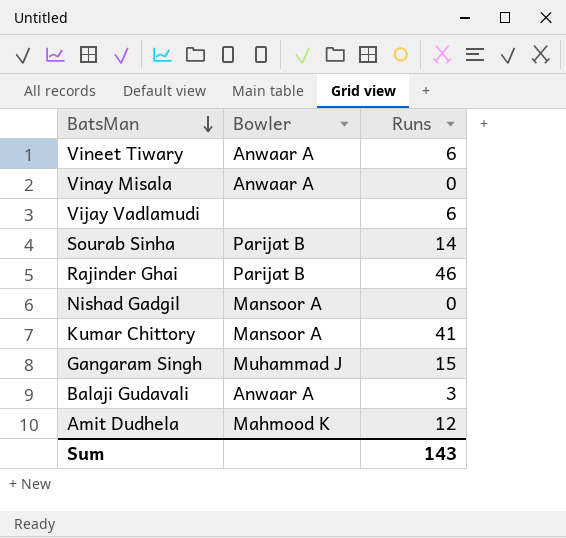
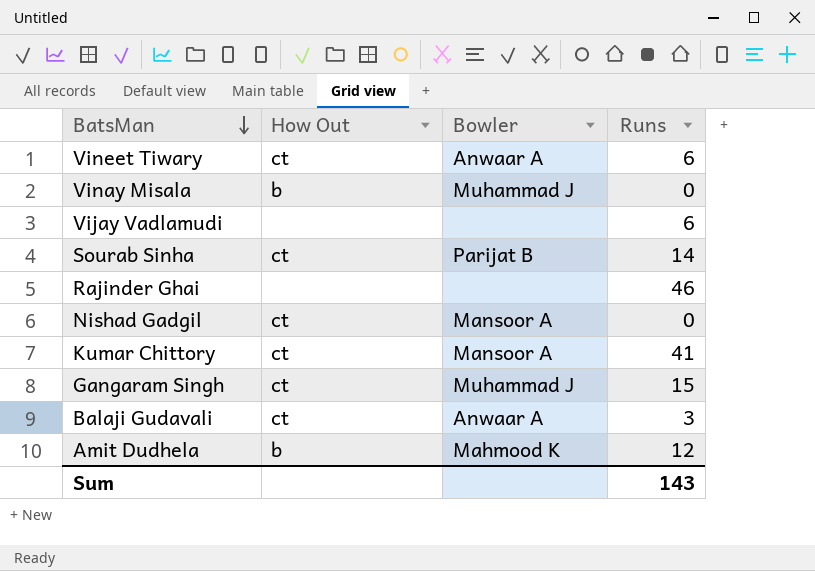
column How Out | position: none -> 2
Vinay Misala | Bowler: Anwaar A -> Muhammad J
Rajinder Ghai | Bowler: Parijat B -> none

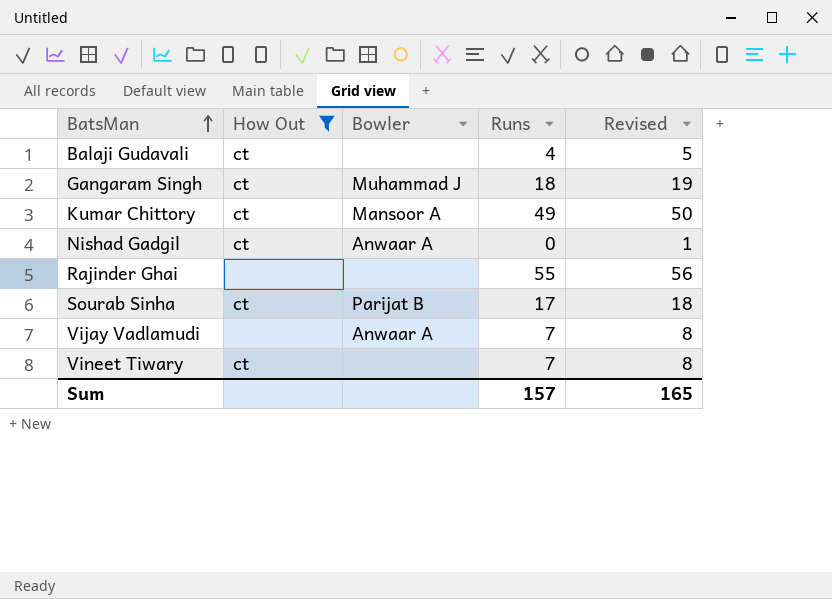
filter: none -> How Out != b
row order: BatsMan descending -> BatsMan ascending
column Revised | formula: none -> [Runs] + 1
Balaji Gudavali | Bowler: Anwaar A -> none
Balaji Gudavali | Runs: 3 -> 4
Gangaram Singh | Runs: 15 -> 18
Kumar Chittory | Runs: 41 -> 49
Nishad Gadgil | Bowler: Mansoor A -> Anwaar A
Rajinder Ghai | Runs: 46 -> 55
Sourab Sinha | Runs: 14 -> 17
Vijay Vadlamudi | Bowler: none -> Anwaar A
Vijay Vadlamudi | Runs: 6 -> 7
Vineet Tiwary | Bowler: Anwaar A -> none
Vineet Tiwary | Runs: 6 -> 7
Sum | Runs: 143 -> 157

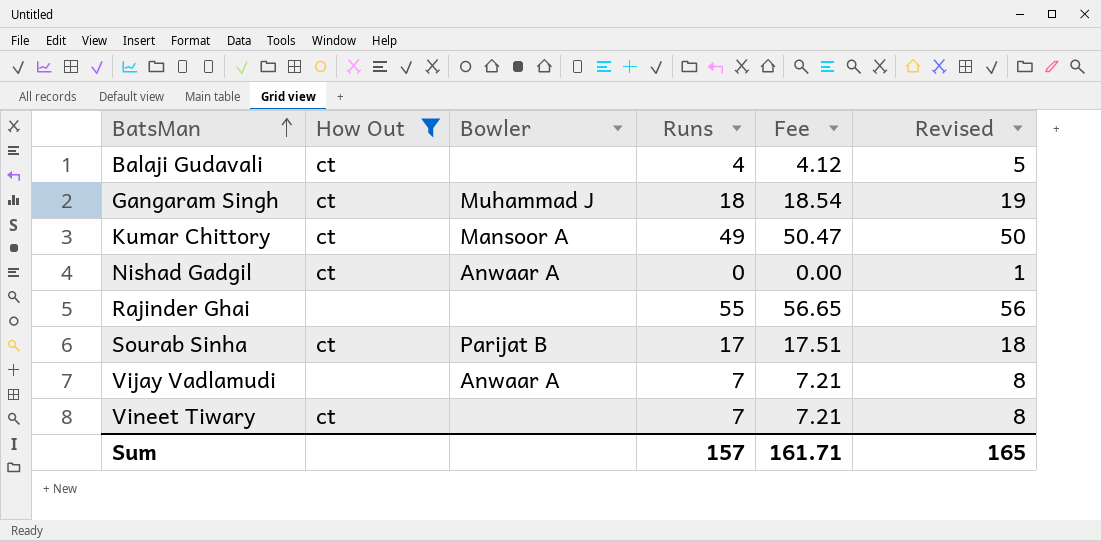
column Fee | formula: none -> [Runs] * 1.03

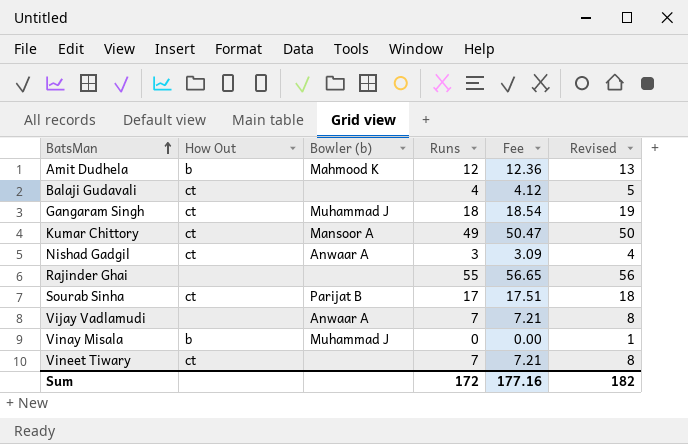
filter: How Out != b -> none
column name: Bowler -> Bowler (b)
Nishad Gadgil | Runs: 0 -> 3
Nishad Gadgil | Fee: 0.00 -> 3.09
Nishad Gadgil | Revised: 1 -> 4
Sum | Runs: 157 -> 172
Sum | Fee: 161.71 -> 177.16
Sum | Revised: 165 -> 182

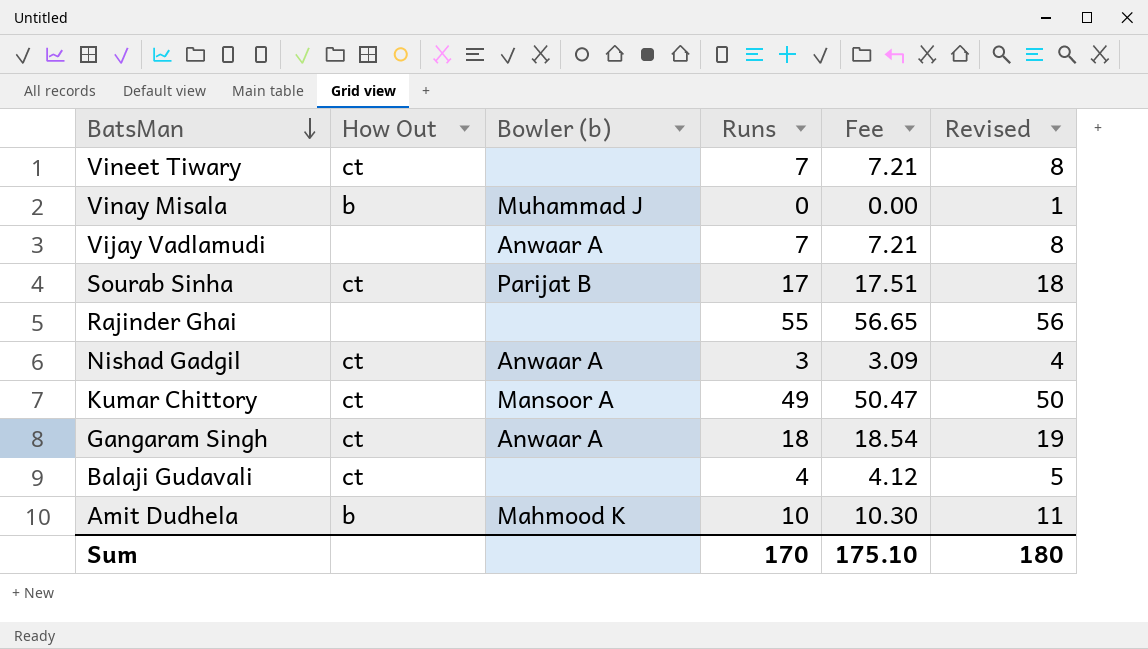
row order: BatsMan ascending -> BatsMan descending
Gangaram Singh | Bowler (b): Muhammad J -> Anwaar A
Amit Dudhela | Runs: 12 -> 10
Amit Dudhela | Fee: 12.36 -> 10.30
Amit Dudhela | Revised: 13 -> 11
Sum | Runs: 172 -> 170
Sum | Fee: 177.16 -> 175.10
Sum | Revised: 182 -> 180

